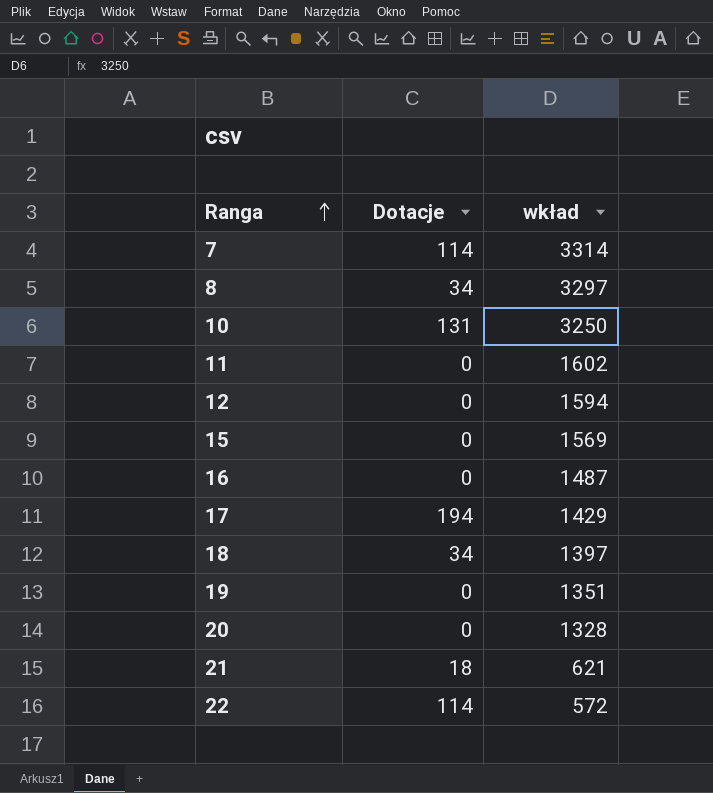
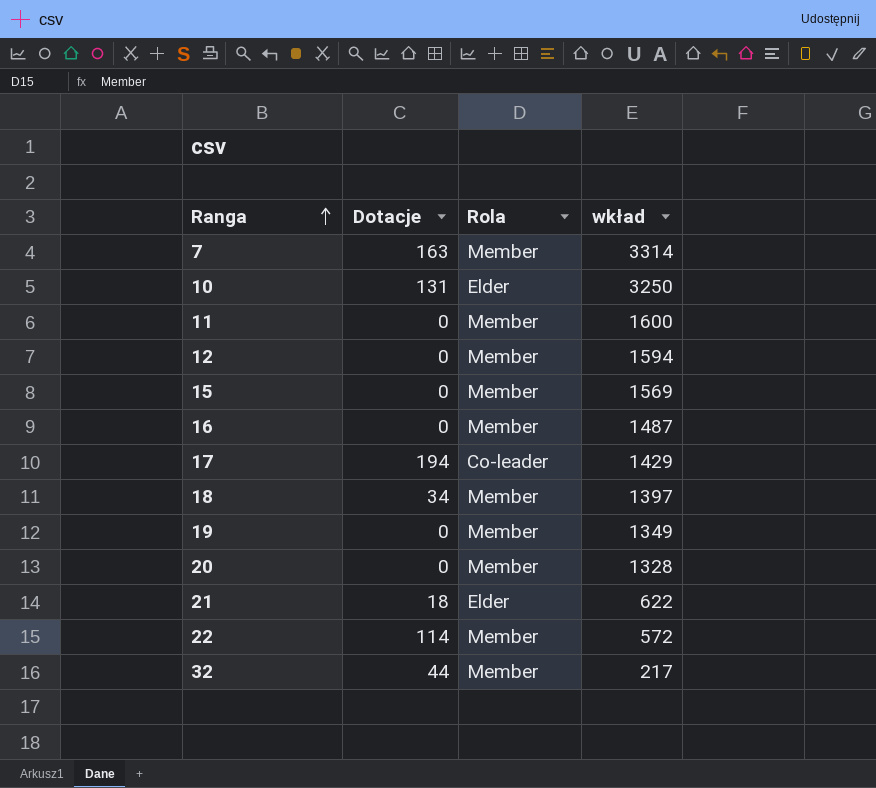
column Rola | position: none -> 3
row 8: 34 | 3297 -> none
7 | Dotacje: 114 -> 163
11 | wkład: 1602 -> 1600
19 | wkład: 1351 -> 1349
21 | wkład: 621 -> 622
row 32: none -> 44 | Member | 217

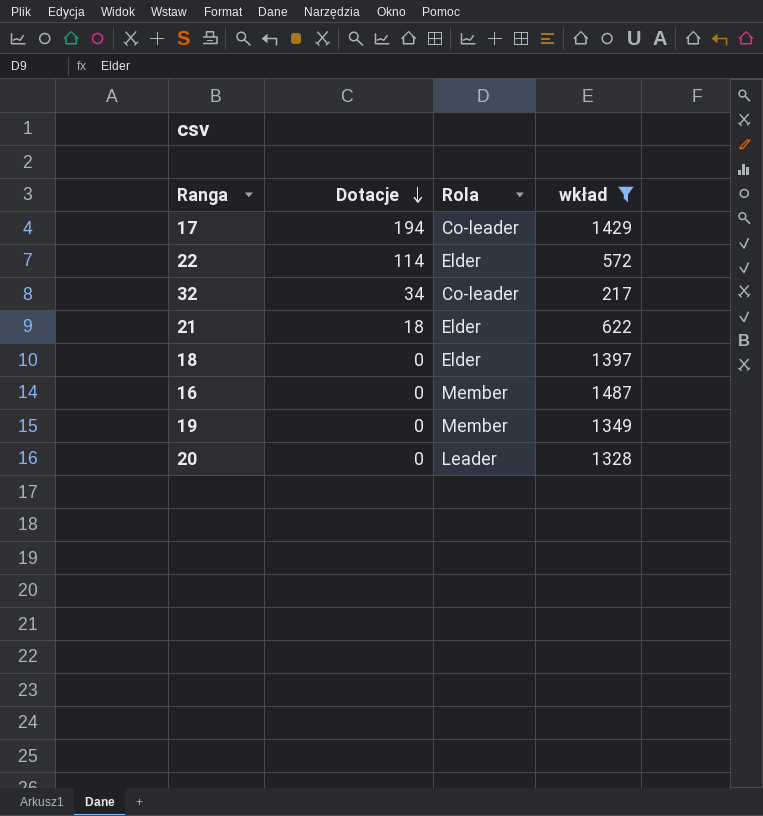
filter: none -> wkład <= 1487
row order: Ranga ascending -> Dotacje descending
22 | Rola: Member -> Elder
32 | Dotacje: 44 -> 34
32 | Rola: Member -> Co-leader
18 | Dotacje: 34 -> 0
18 | Rola: Member -> Elder
20 | Rola: Member -> Leader

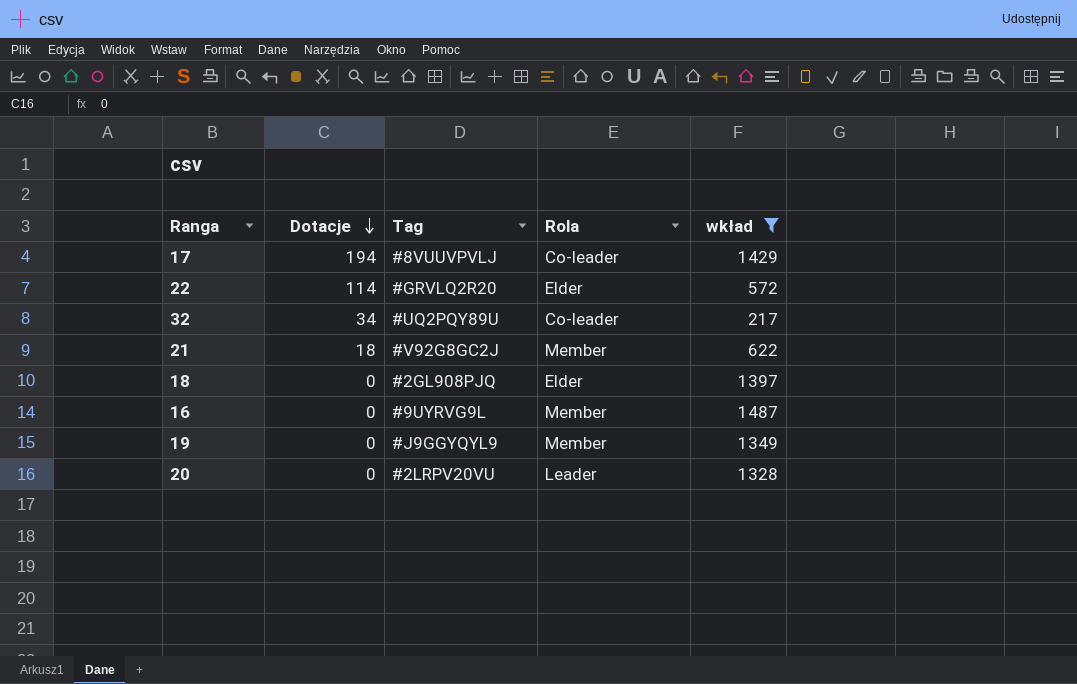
column Tag | position: none -> 3
21 | Rola: Elder -> Member

